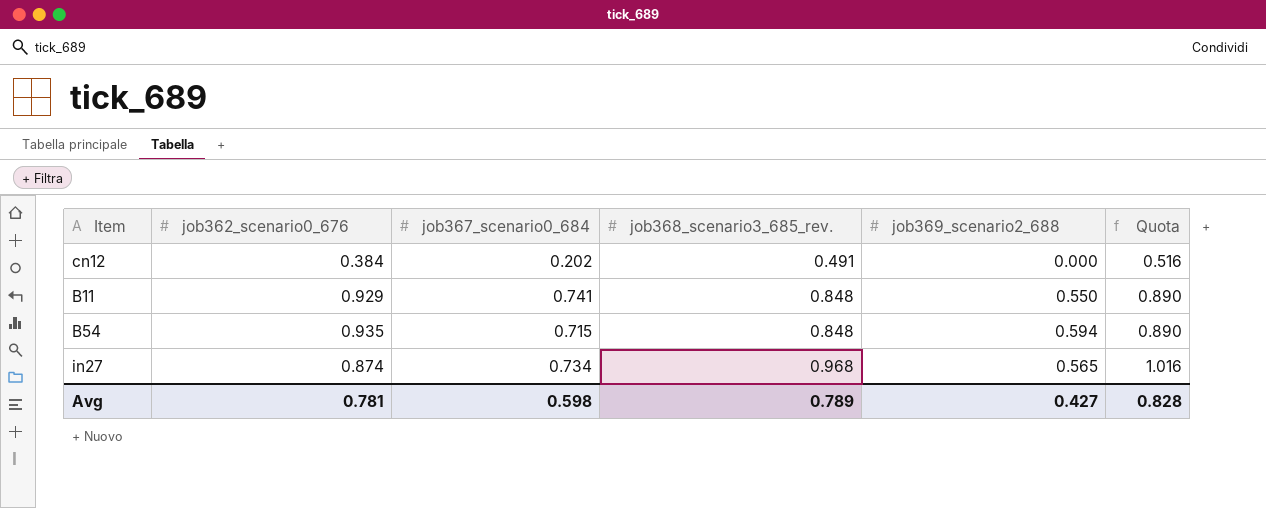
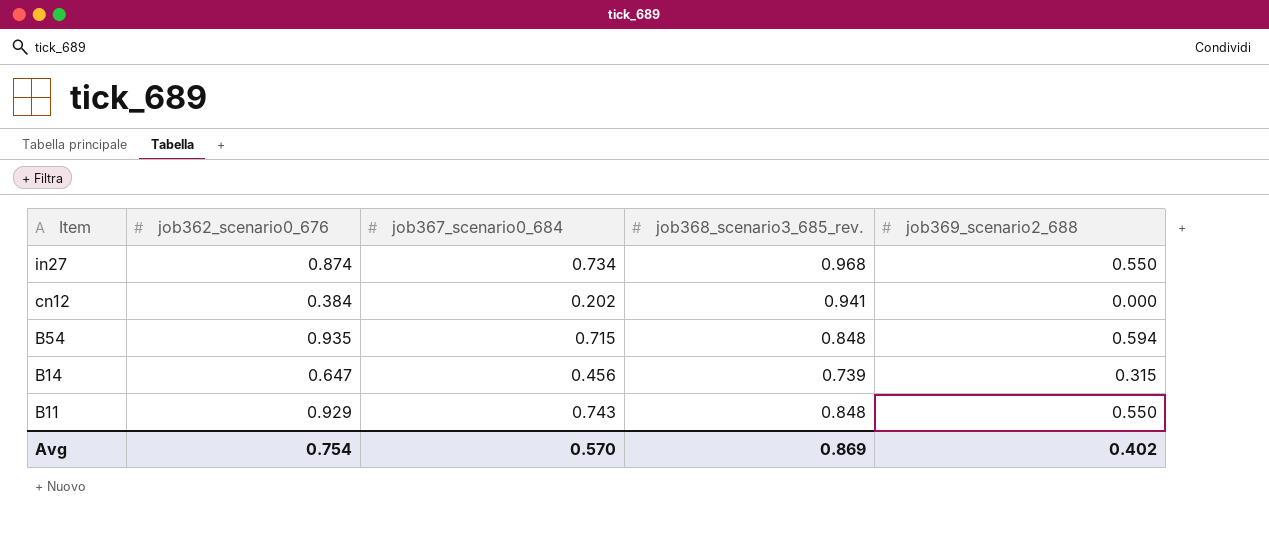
row order: job368_scenario3_685_rev. ascending -> Item descending
column Quota | formula: [job368_scenario3_685_rev.] * 1.05 -> none
in27 | job369_scenario2_688: 0.565 -> 0.550
cn12 | job368_scenario3_685_rev.: 0.491 -> 0.941
row B14: none -> 0.647 | 0.456 | 0.739 | 0.315
B11 | job367_scenario0_684: 0.741 -> 0.743
Avg | job362_scenario0_676: 0.781 -> 0.754
Avg | job367_scenario0_684: 0.598 -> 0.570
Avg | job368_scenario3_685_rev.: 0.789 -> 0.869
Avg | job369_scenario2_688: 0.427 -> 0.402

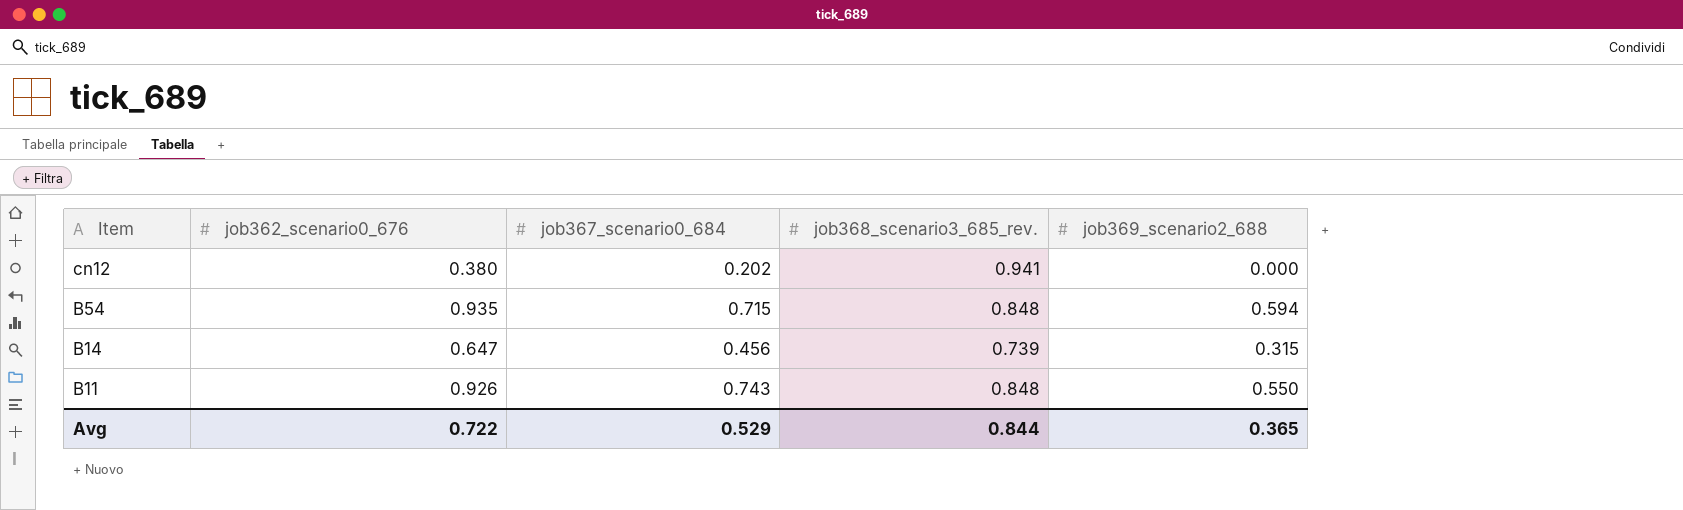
row in27: 0.874 | 0.734 | 0.968 | 0.550 -> none
cn12 | job362_scenario0_676: 0.384 -> 0.380
B11 | job362_scenario0_676: 0.929 -> 0.926
Avg | job362_scenario0_676: 0.754 -> 0.722
Avg | job367_scenario0_684: 0.570 -> 0.529
Avg | job368_scenario3_685_rev.: 0.869 -> 0.844
Avg | job369_scenario2_688: 0.402 -> 0.365

